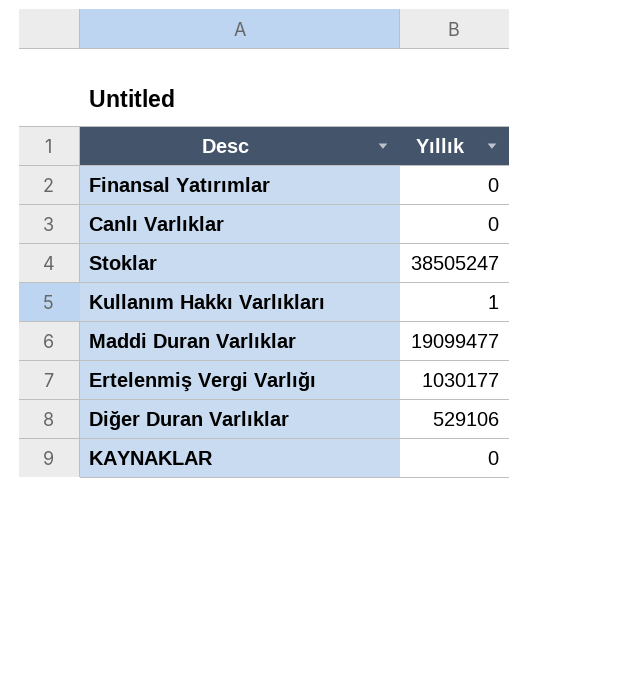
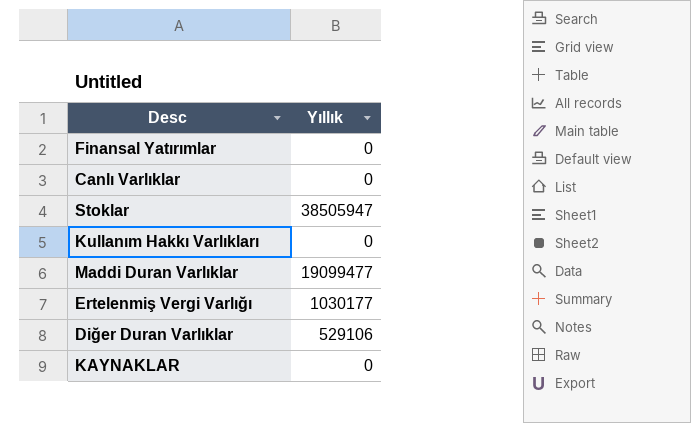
Stoklar | Yıllık: 38505247 -> 38505947
Kullanım Hakkı Varlıkları | Yıllık: 1 -> 0

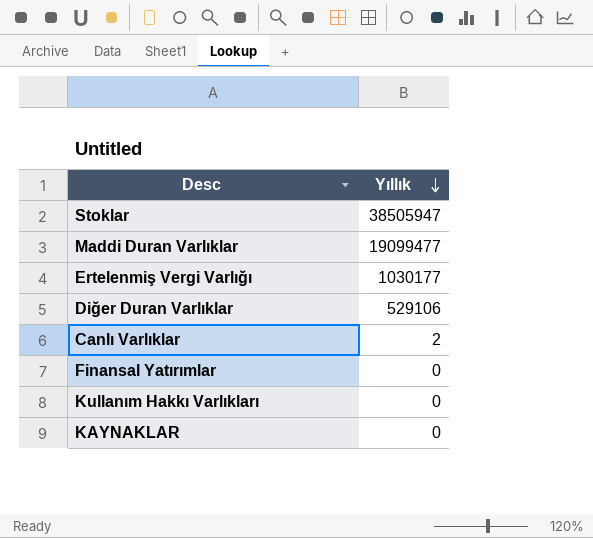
row order: none -> Yıllık descending
Canlı Varlıklar | Yıllık: 0 -> 2

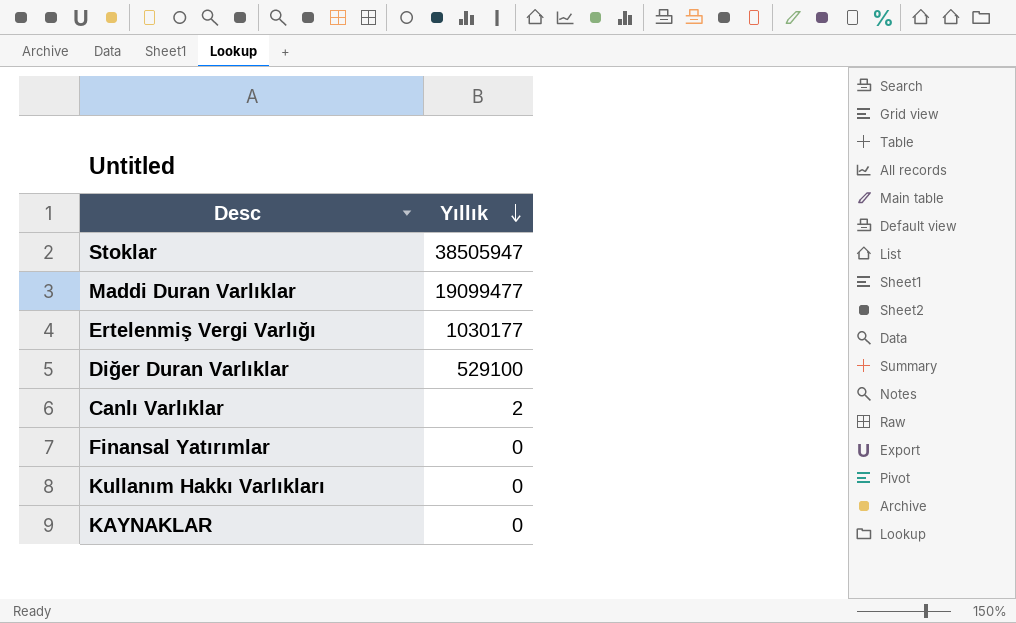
Diğer Duran Varlıklar | Yıllık: 529106 -> 529100

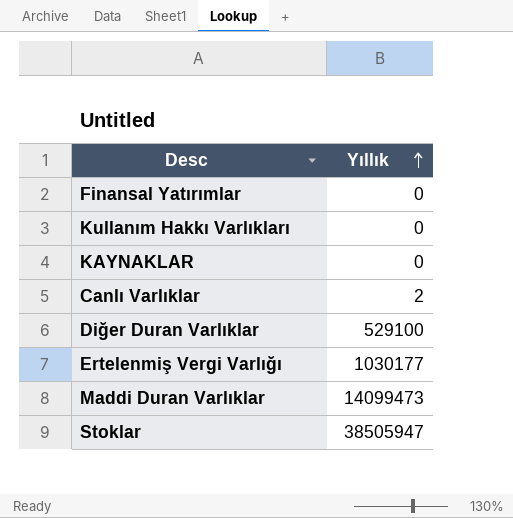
row order: Yıllık descending -> Yıllık ascending
Maddi Duran Varlıklar | Yıllık: 19099477 -> 14099473

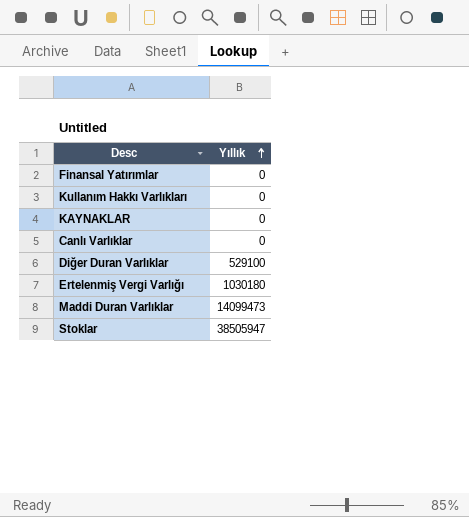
Canlı Varlıklar | Yıllık: 2 -> 0
Ertelenmiş Vergi Varlığı | Yıllık: 1030177 -> 1030180

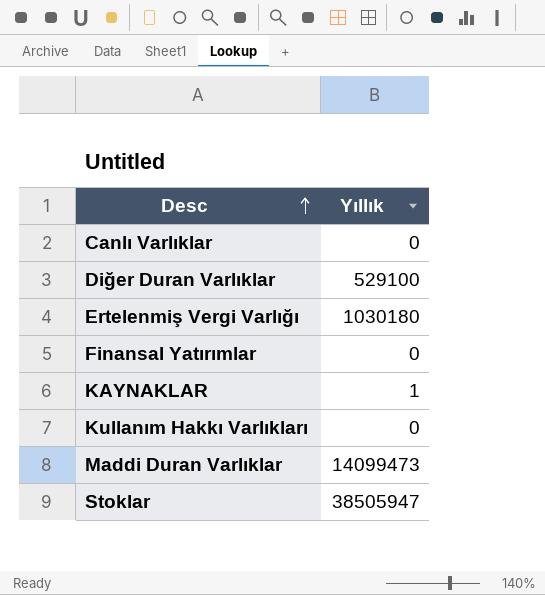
row order: Yıllık ascending -> Desc ascending
KAYNAKLAR | Yıllık: 0 -> 1

